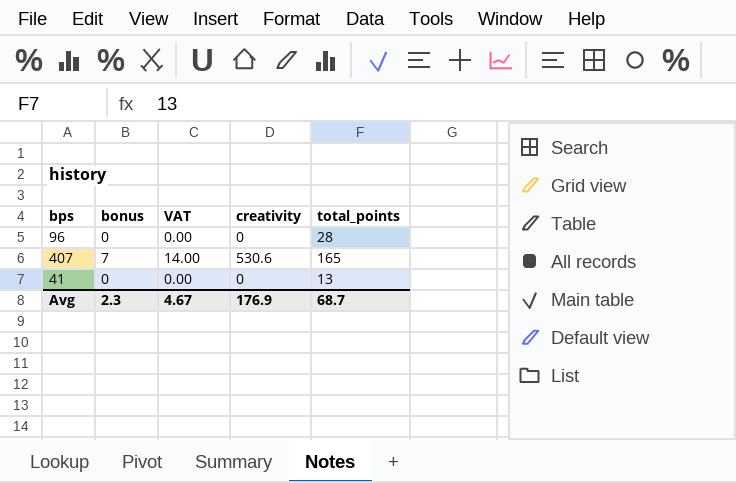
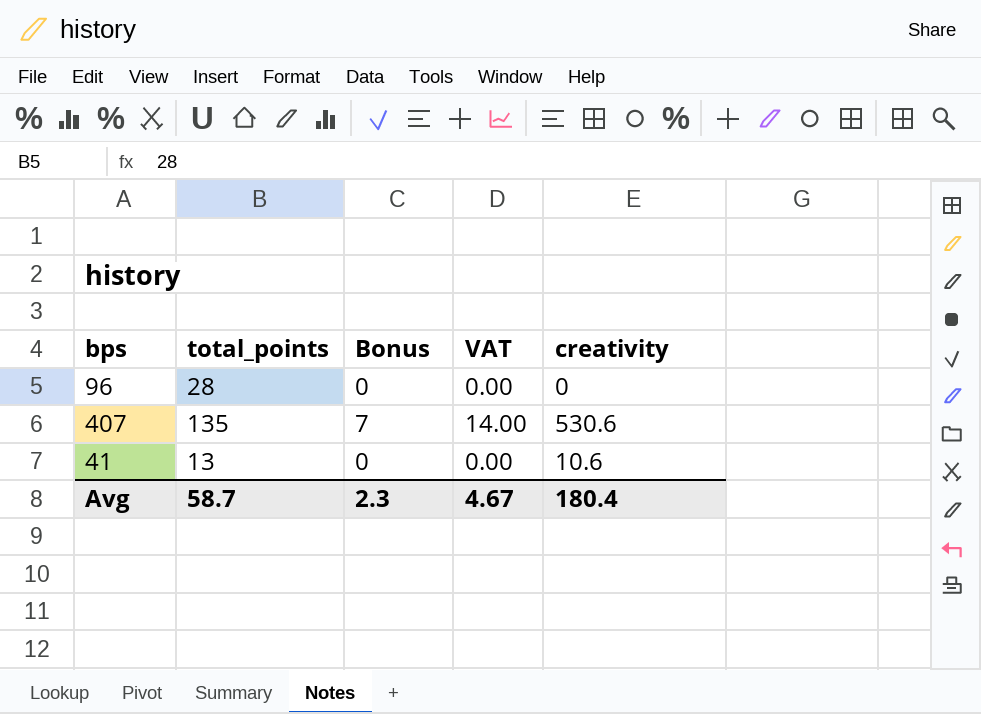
column total_points | position: 5 -> 2
column name: bonus -> Bonus
407 | total_points: 165 -> 135
41 | creativity: 0 -> 10.6
Avg | total_points: 68.7 -> 58.7
Avg | creativity: 176.9 -> 180.4

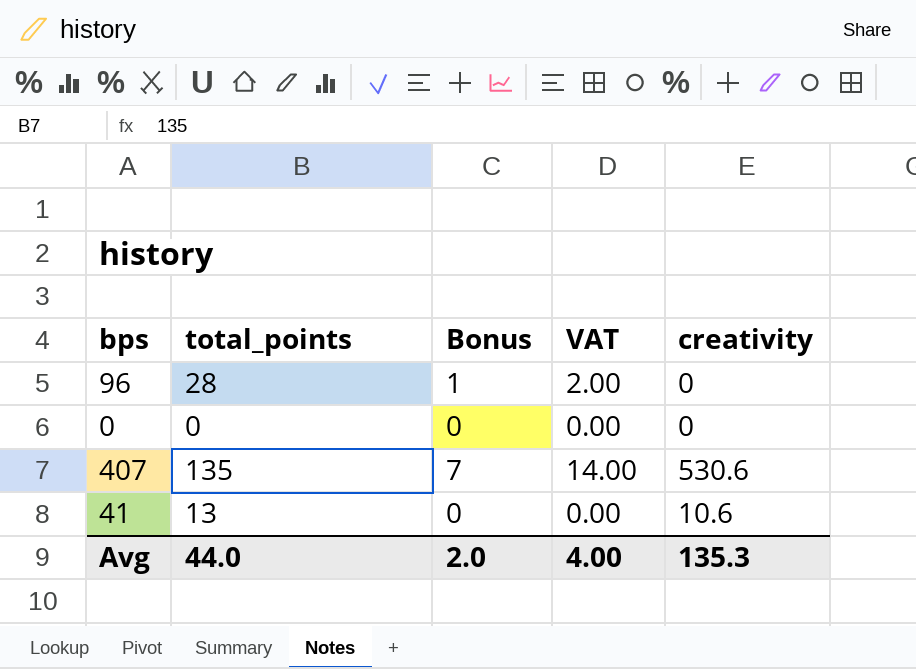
96 | Bonus: 0 -> 1
96 | VAT: 0.00 -> 2.00
row 0: none -> 0 | 0 | 0.00 | 0
Avg | total_points: 58.7 -> 44.0
Avg | Bonus: 2.3 -> 2.0
Avg | VAT: 4.67 -> 4.00
Avg | creativity: 180.4 -> 135.3

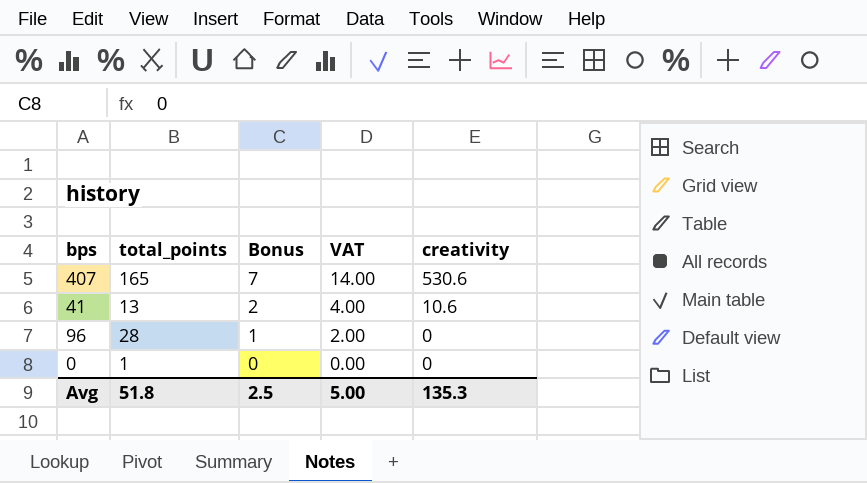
row order: none -> Bonus descending
407 | total_points: 135 -> 165
41 | Bonus: 0 -> 2
41 | VAT: 0.00 -> 4.00
0 | total_points: 0 -> 1
Avg | total_points: 44.0 -> 51.8
Avg | Bonus: 2.0 -> 2.5
Avg | VAT: 4.00 -> 5.00

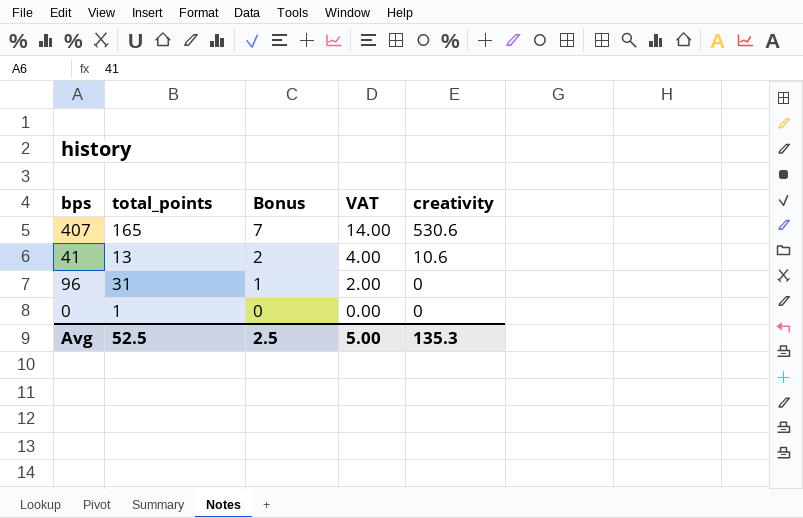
96 | total_points: 28 -> 31
Avg | total_points: 51.8 -> 52.5

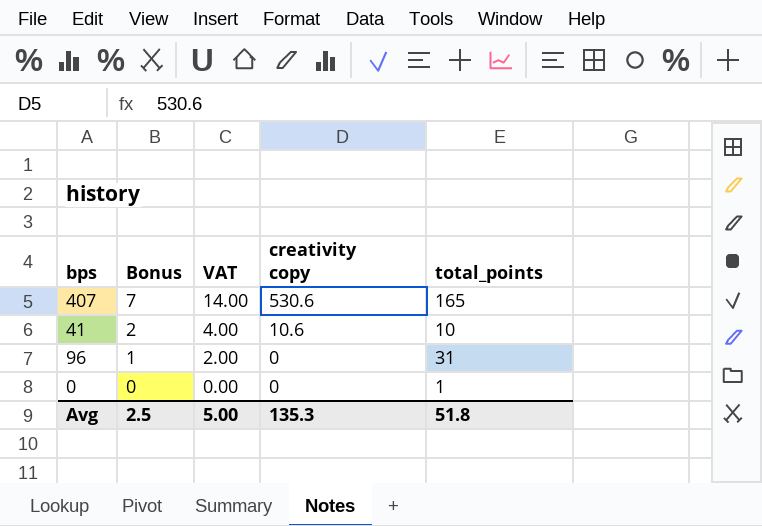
column name: creativity -> creativity copy
column total_points | position: 2 -> 5
41 | total_points: 13 -> 10
Avg | total_points: 52.5 -> 51.8

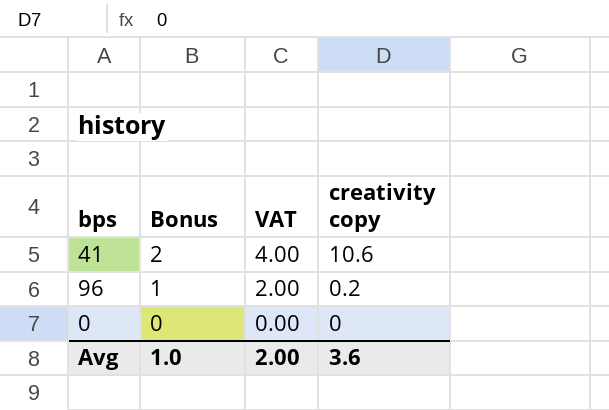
column total_points | position: 5 -> none
row 407: 7 | 14.00 | 530.6 | 165 -> none
96 | creativity copy: 0 -> 0.2
Avg | Bonus: 2.5 -> 1.0
Avg | VAT: 5.00 -> 2.00
Avg | creativity copy: 135.3 -> 3.6

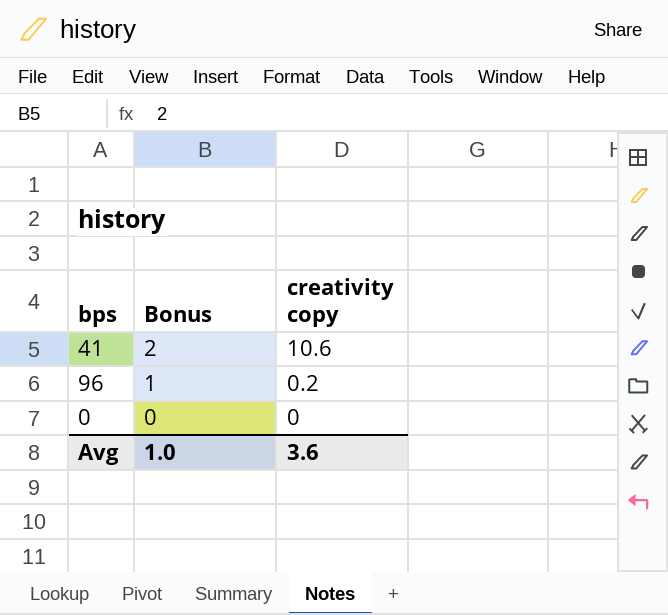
column VAT | formula: [Bonus] * 2 -> none

